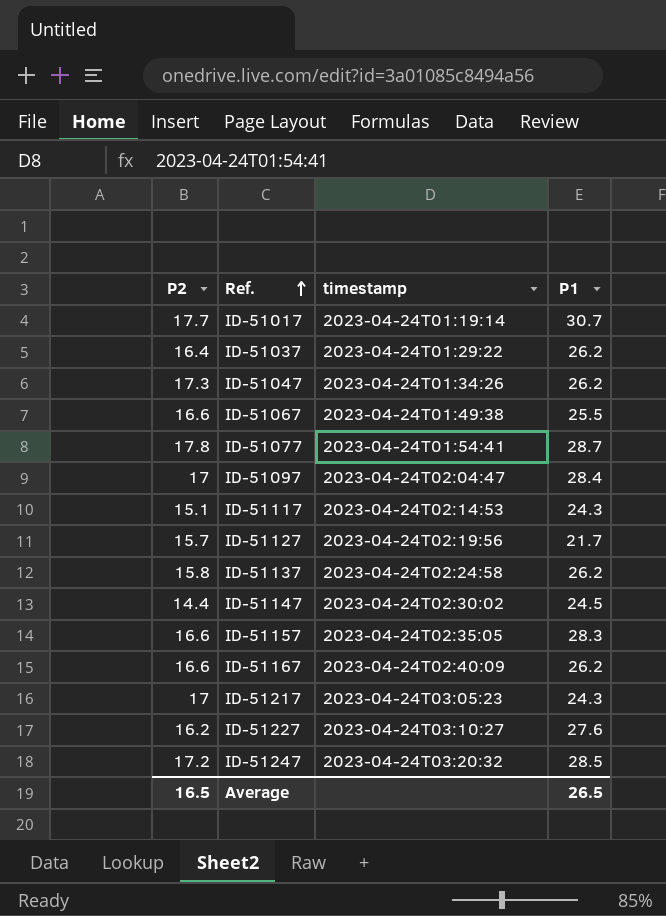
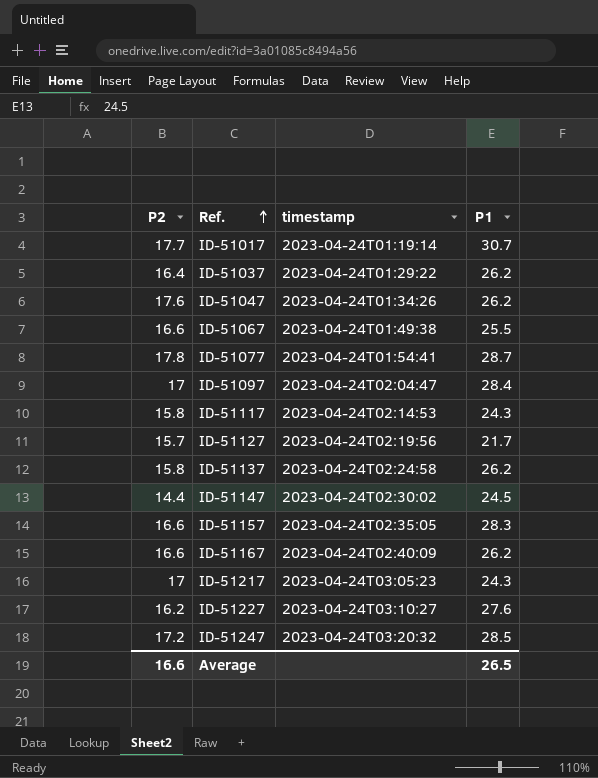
ID-51047 | P2: 17.3 -> 17.6
ID-51117 | P2: 15.1 -> 15.8
Average | P2: 16.5 -> 16.6

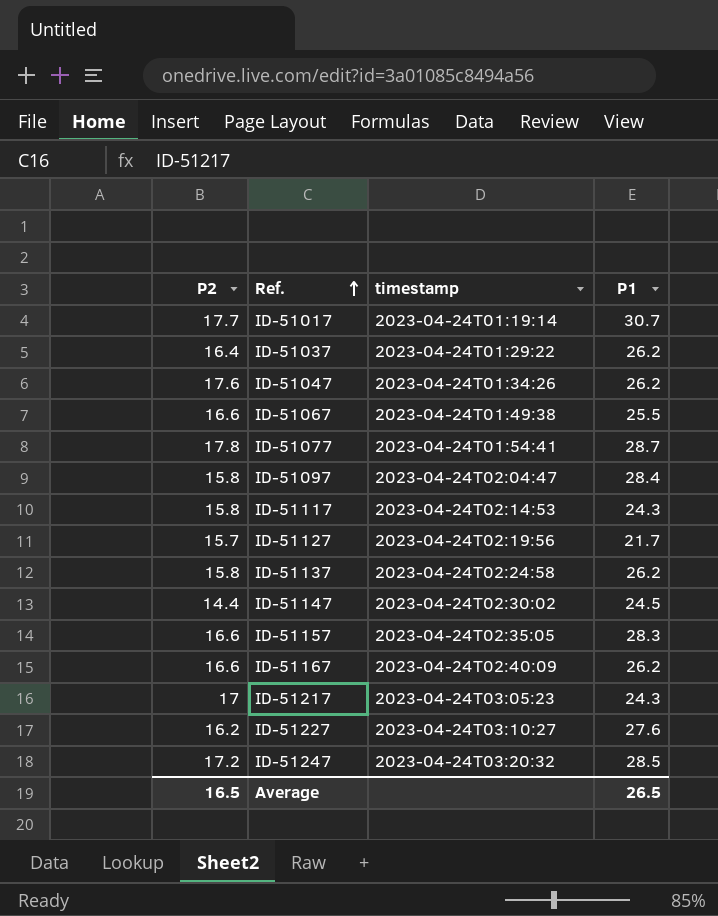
ID-51097 | P2: 17 -> 15.8
Average | P2: 16.6 -> 16.5

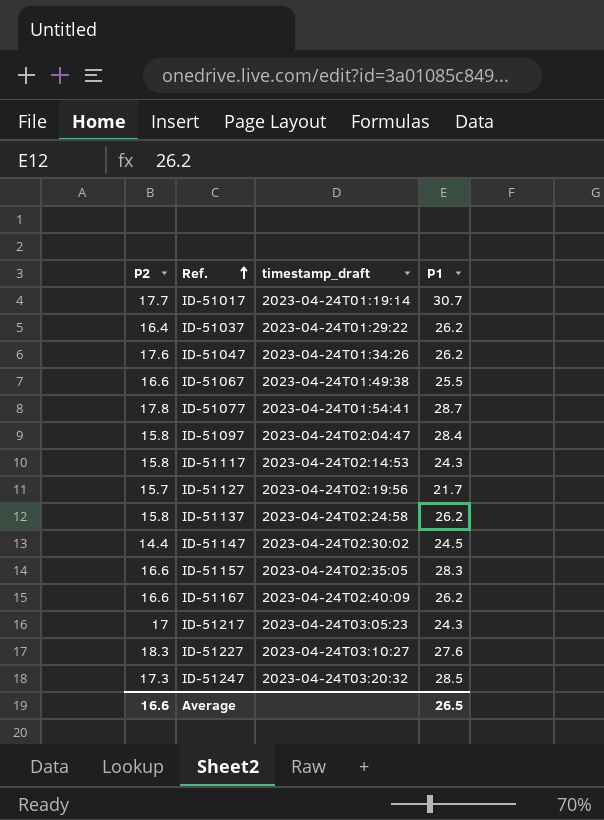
column name: timestamp -> timestamp_draft
ID-51227 | P2: 16.2 -> 18.3
ID-51247 | P2: 17.2 -> 17.3
Average | P2: 16.5 -> 16.6

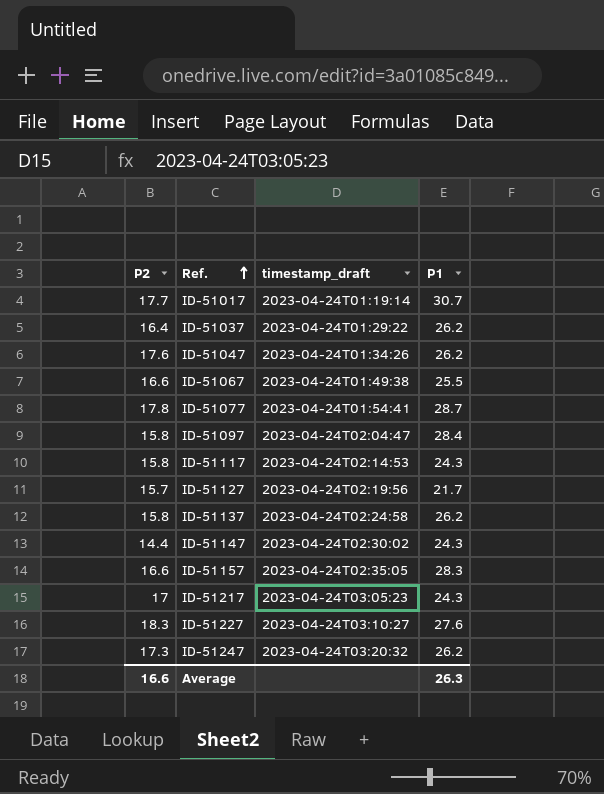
row ID-51167: 16.6 | 2023-04-24T02:40:09 | 26.2 -> none
ID-51147 | P1: 24.5 -> 24.3
ID-51247 | P1: 28.5 -> 26.2
Average | P1: 26.5 -> 26.3

